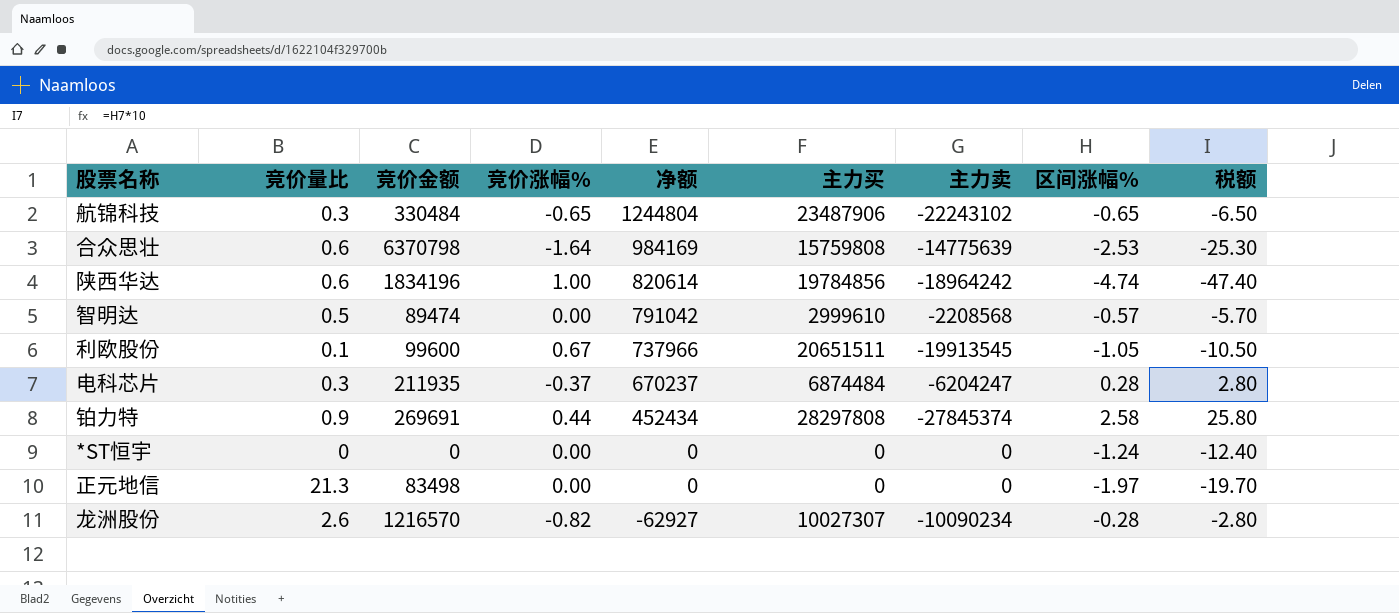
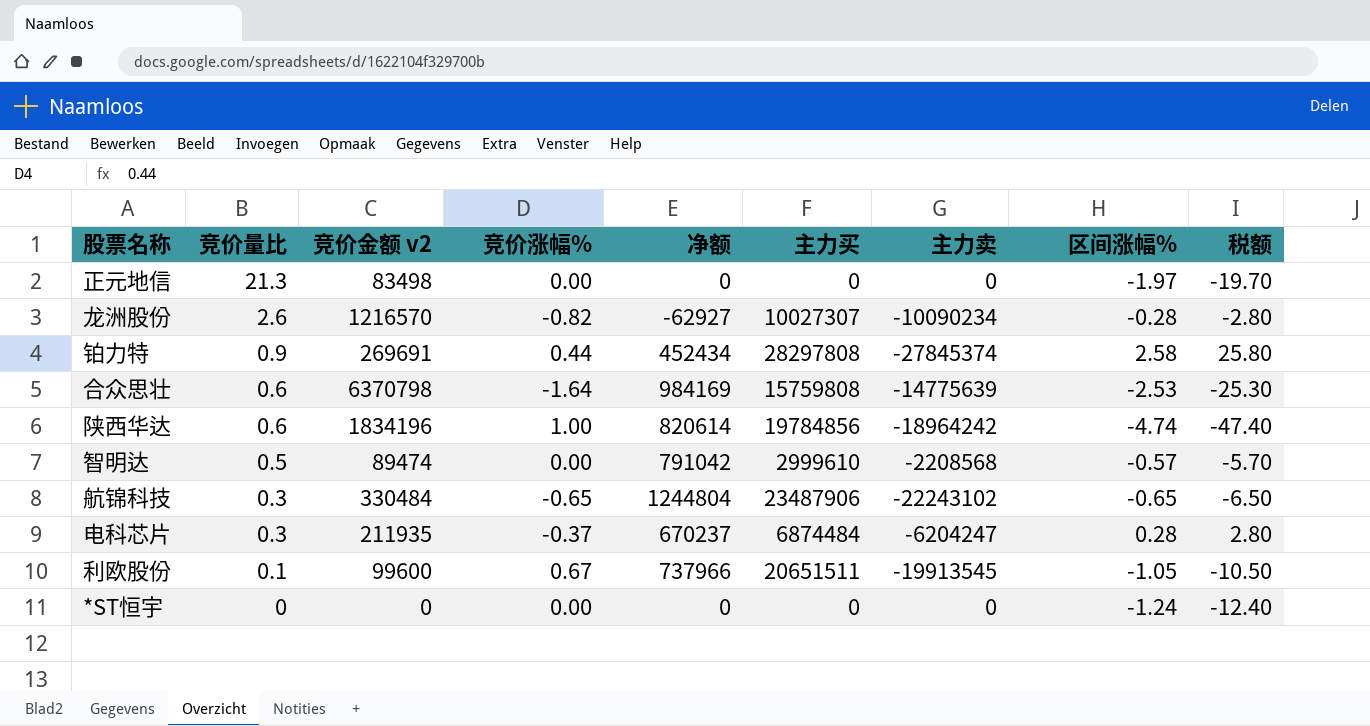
row order: 净额 descending -> 竞价量比 descending
column name: 竞价金额 -> 竞价金额 v2

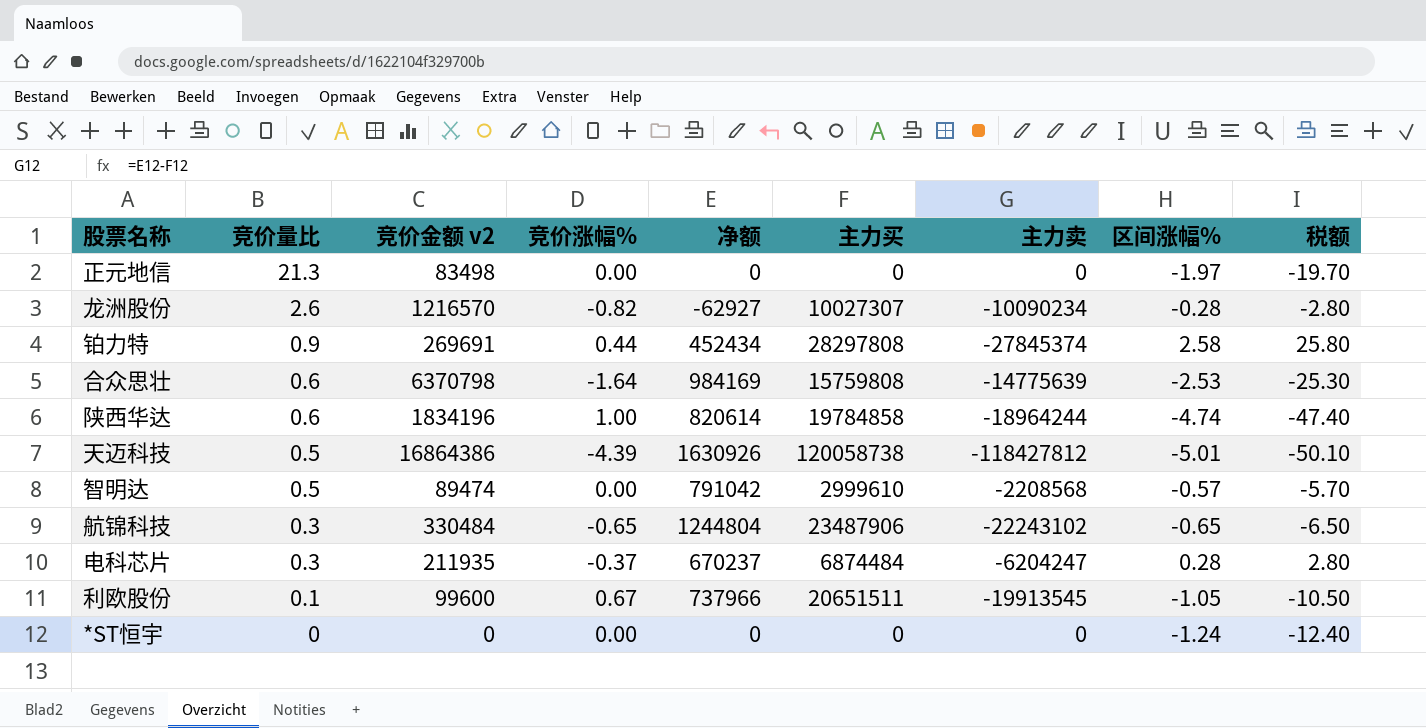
陕西华达 | 主力买: 19784856 -> 19784858
陕西华达 | 主力卖: -18964242 -> -18964244
row 天迈科技: none -> 0.5 | 16864386 | -4.39 | 1630926 | 120058738 | -118427812 | -5.01 | -50.10

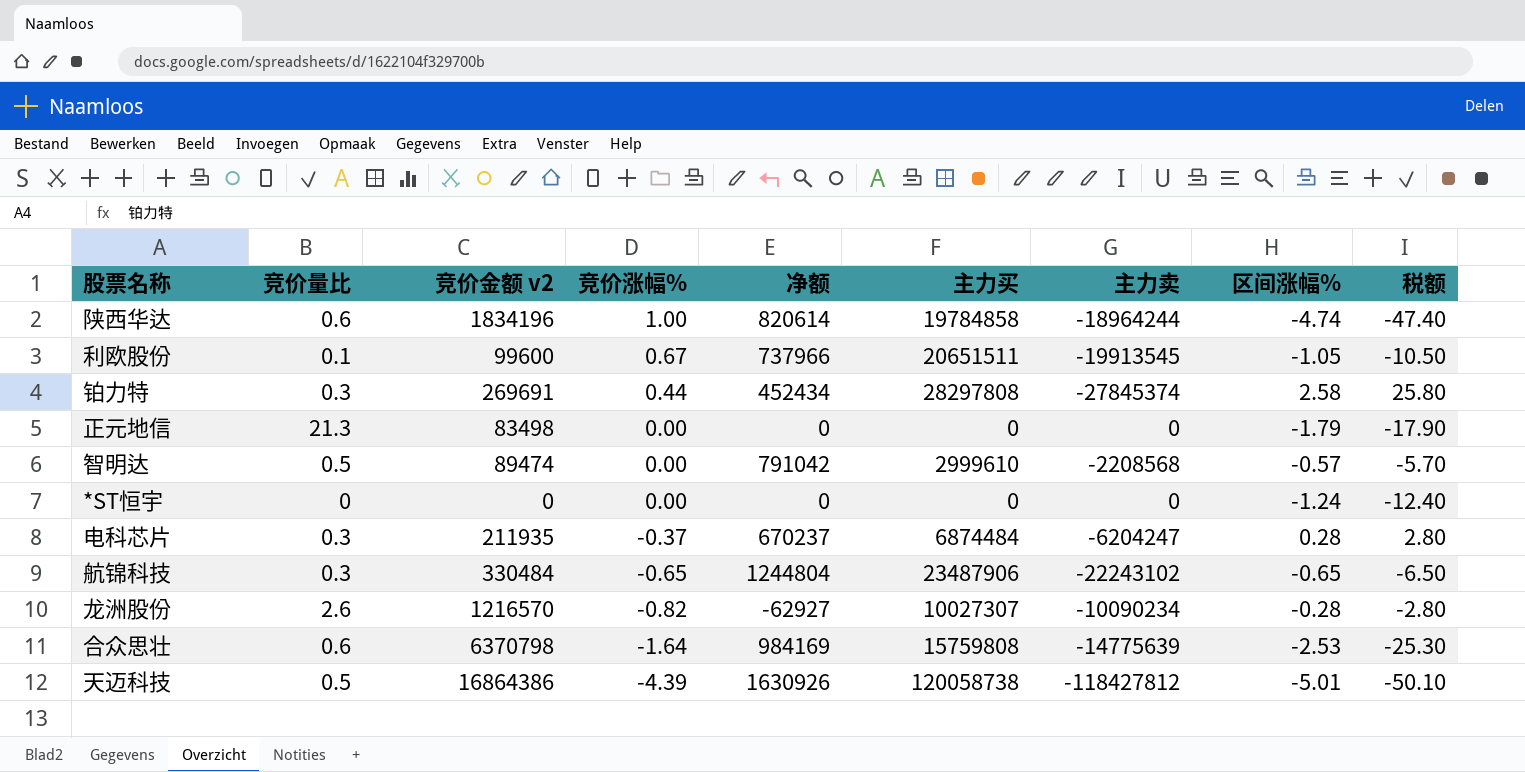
row order: 竞价量比 descending -> 竞价涨幅% descending
铂力特 | 竞价量比: 0.9 -> 0.3
正元地信 | 区间涨幅%: -1.97 -> -1.79
正元地信 | 税额: -19.70 -> -17.90

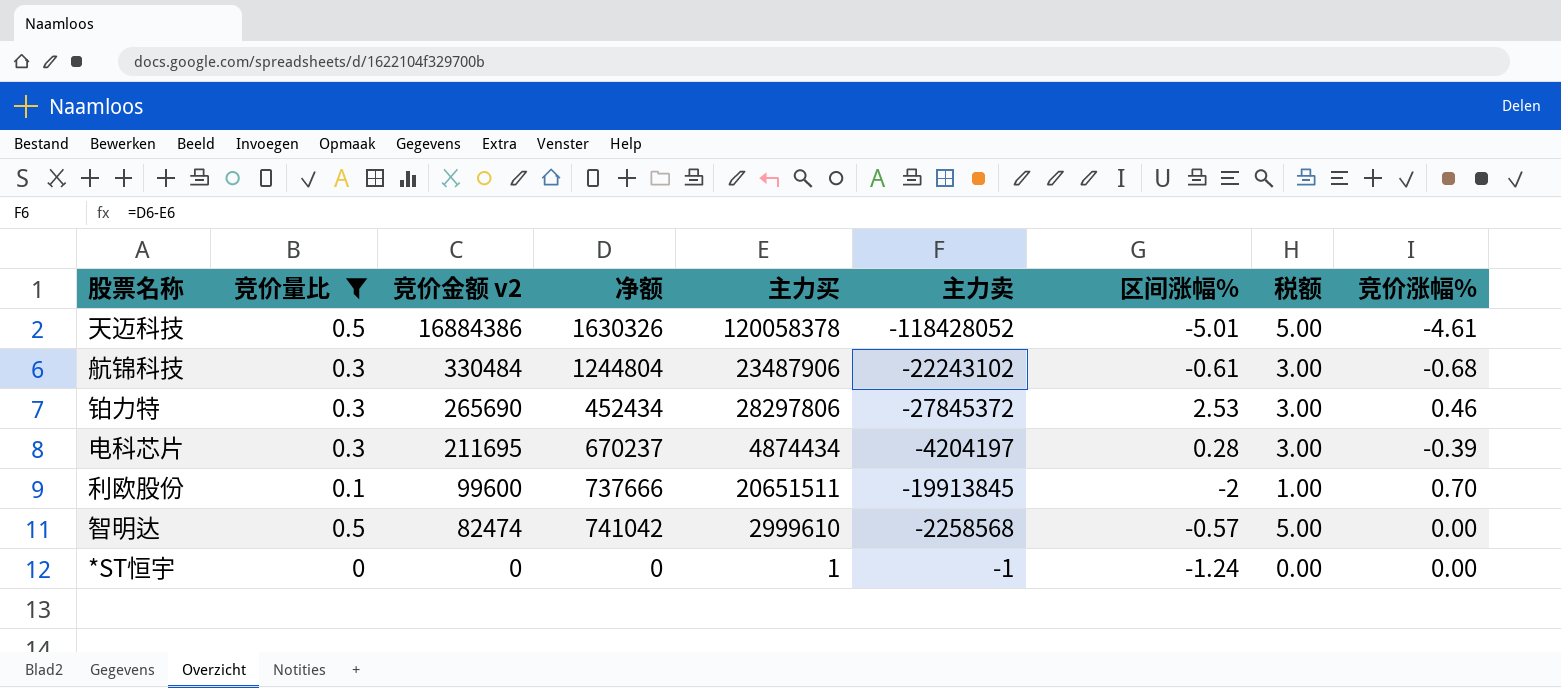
filter: none -> 竞价量比 <= 0.5
row order: 竞价涨幅% descending -> 竞价金额 v2 descending
column 税额 | formula: [区间涨幅%] * 10 -> [竞价量比] * 10
column 竞价涨幅% | position: 4 -> 9
天迈科技 | 竞价金额 v2: 16864386 -> 16884386
天迈科技 | 净额: 1630926 -> 1630326
天迈科技 | 主力买: 120058738 -> 120058378
天迈科技 | 主力卖: -118427812 -> -118428052
天迈科技 | 竞价涨幅%: -4.39 -> -4.61
航锦科技 | 区间涨幅%: -0.65 -> -0.61
航锦科技 | 竞价涨幅%: -0.65 -> -0.68
铂力特 | 竞价金额 v2: 269691 -> 265690
铂力特 | 主力买: 28297808 -> 28297806
铂力特 | 主力卖: -27845374 -> -27845372
铂力特 | 区间涨幅%: 2.58 -> 2.53
铂力特 | 竞价涨幅%: 0.44 -> 0.46
电科芯片 | 竞价金额 v2: 211935 -> 211695
电科芯片 | 主力买: 6874484 -> 4874434
电科芯片 | 主力卖: -6204247 -> -4204197
电科芯片 | 竞价涨幅%: -0.37 -> -0.39
利欧股份 | 净额: 737966 -> 737666
利欧股份 | 主力卖: -19913545 -> -19913845
利欧股份 | 区间涨幅%: -1.05 -> -2
利欧股份 | 竞价涨幅%: 0.67 -> 0.70
智明达 | 竞价金额 v2: 89474 -> 82474
智明达 | 净额: 791042 -> 741042
智明达 | 主力卖: -2208568 -> -2258568
*ST恒宇 | 主力买: 0 -> 1
*ST恒宇 | 主力卖: 0 -> -1

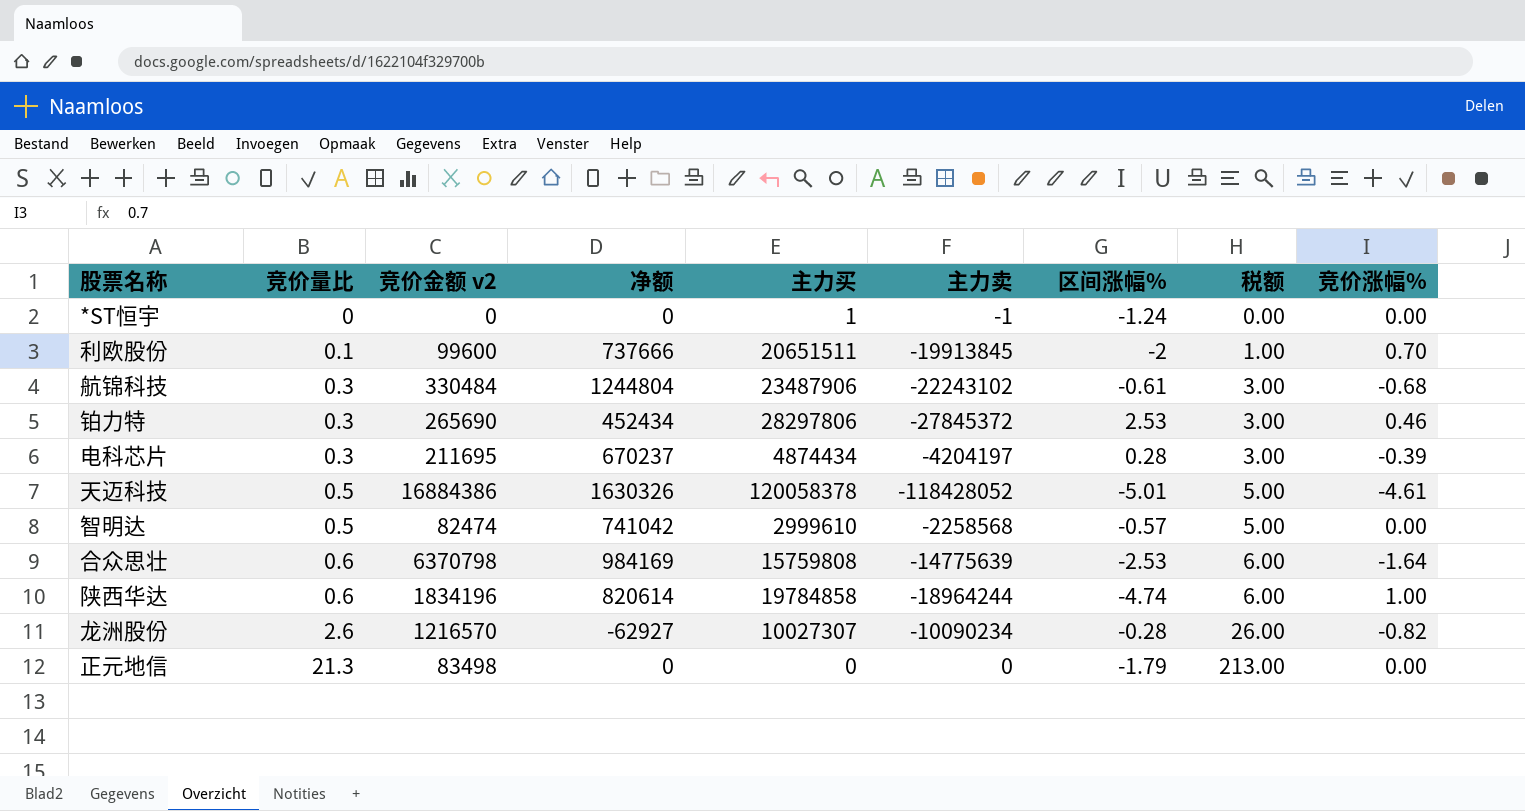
filter: 竞价量比 <= 0.5 -> none
row order: 竞价金额 v2 descending -> 竞价量比 ascending

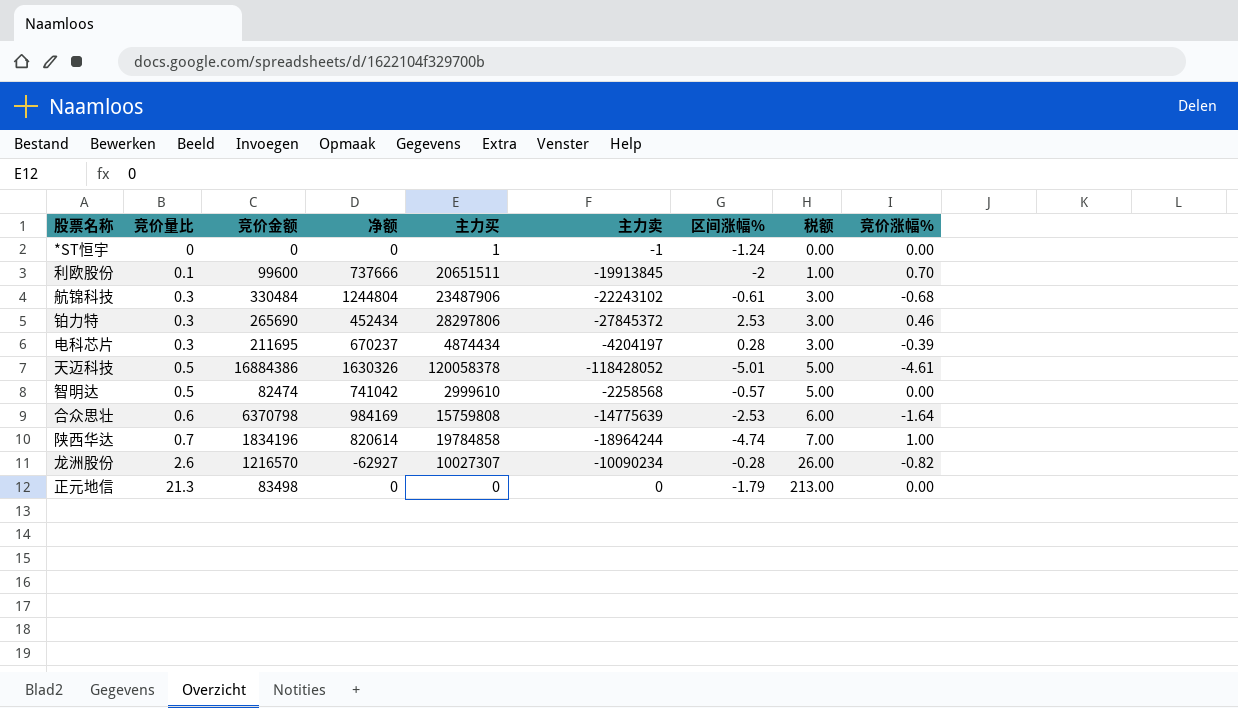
column name: 竞价金额 v2 -> 竞价金额
陕西华达 | 竞价量比: 0.6 -> 0.7
陕西华达 | 税额: 6.00 -> 7.00

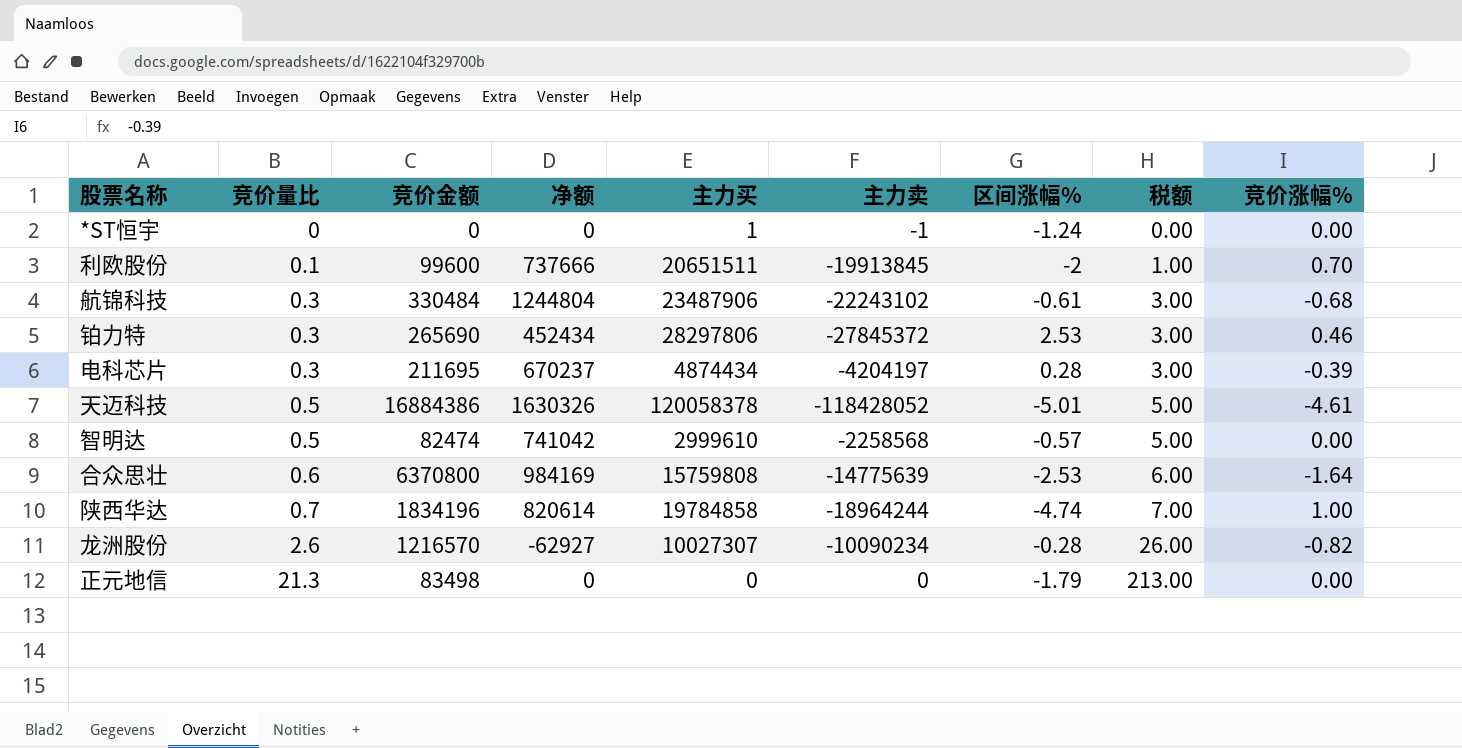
合众思壮 | 竞价金额: 6370798 -> 6370800

